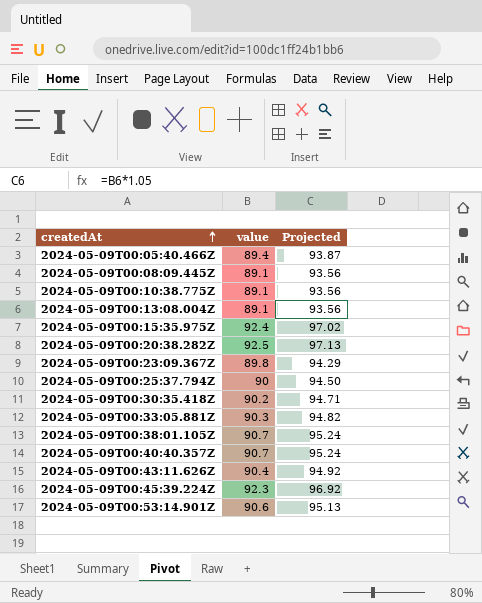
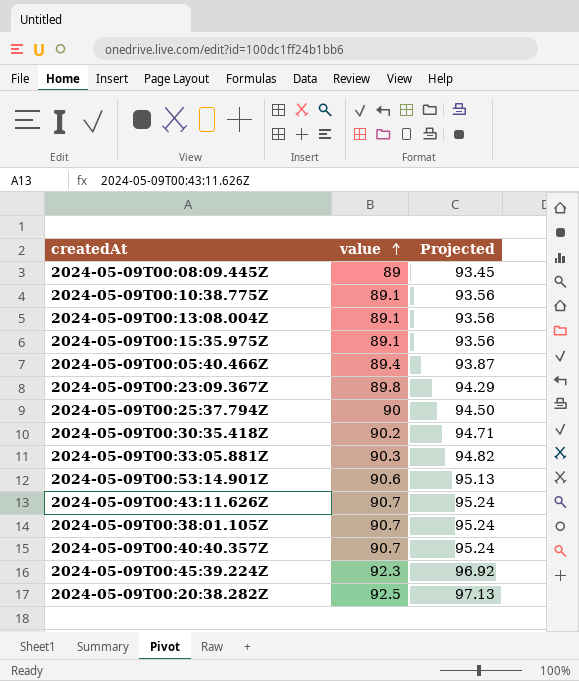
row order: createdAt ascending -> value ascending
2024-05-09T00:08:09.445Z | value: 89.1 -> 89
2024-05-09T00:08:09.445Z | Projected: 93.56 -> 93.45
2024-05-09T00:15:35.975Z | value: 92.4 -> 89.1
2024-05-09T00:15:35.975Z | Projected: 97.02 -> 93.56
2024-05-09T00:43:11.626Z | value: 90.4 -> 90.7
2024-05-09T00:43:11.626Z | Projected: 94.92 -> 95.24

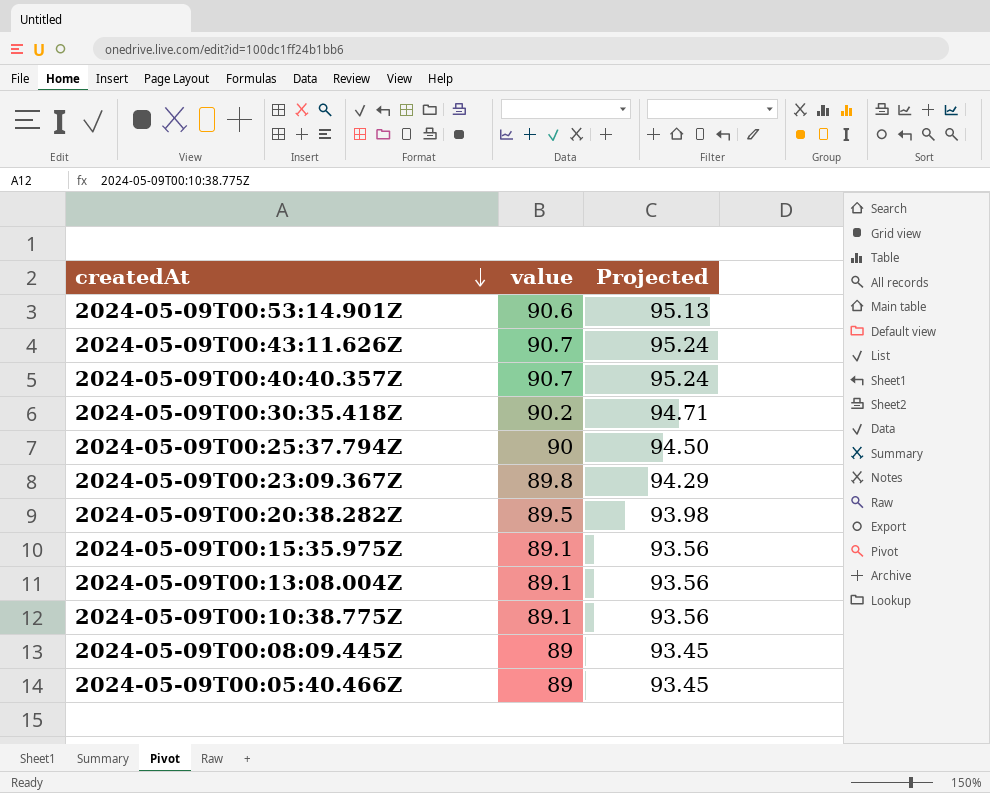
row order: value ascending -> createdAt descending
row 2024-05-09T00:33:05.881Z: 90.3 | 94.82 -> none
row 2024-05-09T00:38:01.105Z: 90.7 | 95.24 -> none
row 2024-05-09T00:45:39.224Z: 92.3 | 96.92 -> none
2024-05-09T00:20:38.282Z | value: 92.5 -> 89.5
2024-05-09T00:20:38.282Z | Projected: 97.13 -> 93.98
2024-05-09T00:05:40.466Z | value: 89.4 -> 89
2024-05-09T00:05:40.466Z | Projected: 93.87 -> 93.45

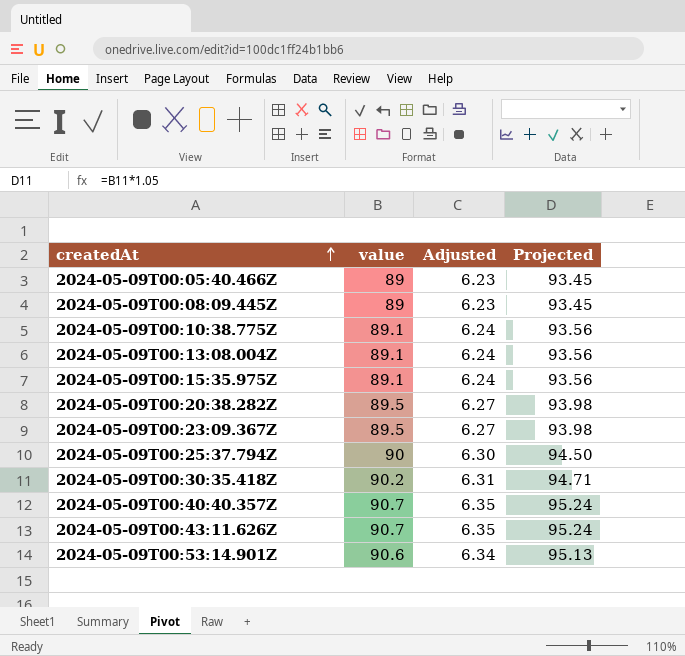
row order: createdAt descending -> createdAt ascending
column Adjusted | formula: none -> [value] * 0.07
2024-05-09T00:23:09.367Z | value: 89.8 -> 89.5
2024-05-09T00:23:09.367Z | Projected: 94.29 -> 93.98

